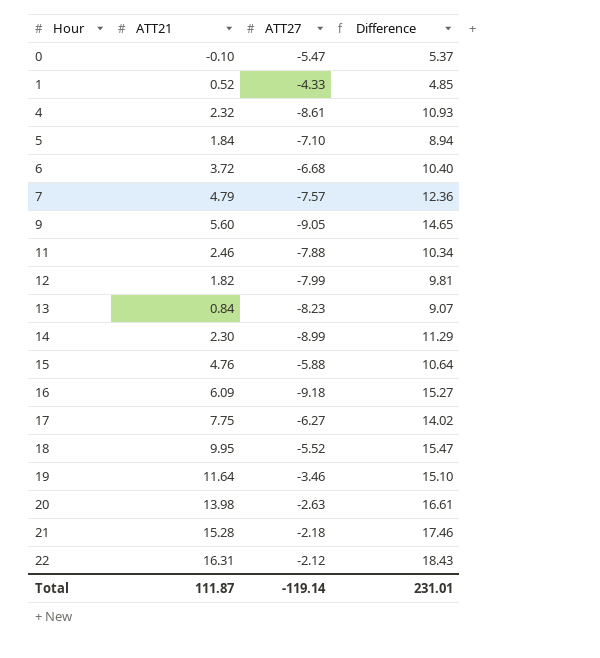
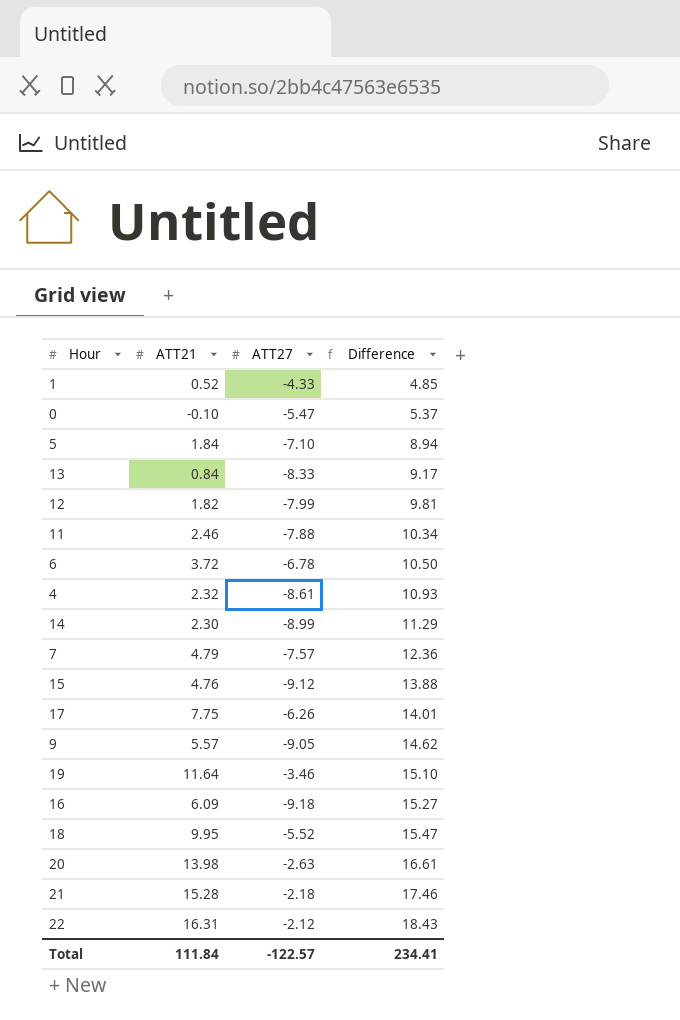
row order: Hour ascending -> Difference ascending
13 | ATT27: -8.23 -> -8.33
13 | Difference: 9.07 -> 9.17
6 | ATT27: -6.68 -> -6.78
6 | Difference: 10.40 -> 10.50
15 | ATT27: -5.88 -> -9.12
15 | Difference: 10.64 -> 13.88
17 | ATT27: -6.27 -> -6.26
17 | Difference: 14.02 -> 14.01
9 | ATT21: 5.60 -> 5.57
9 | Difference: 14.65 -> 14.62
Total | ATT21: 111.87 -> 111.84
Total | ATT27: -119.14 -> -122.57
Total | Difference: 231.01 -> 234.41

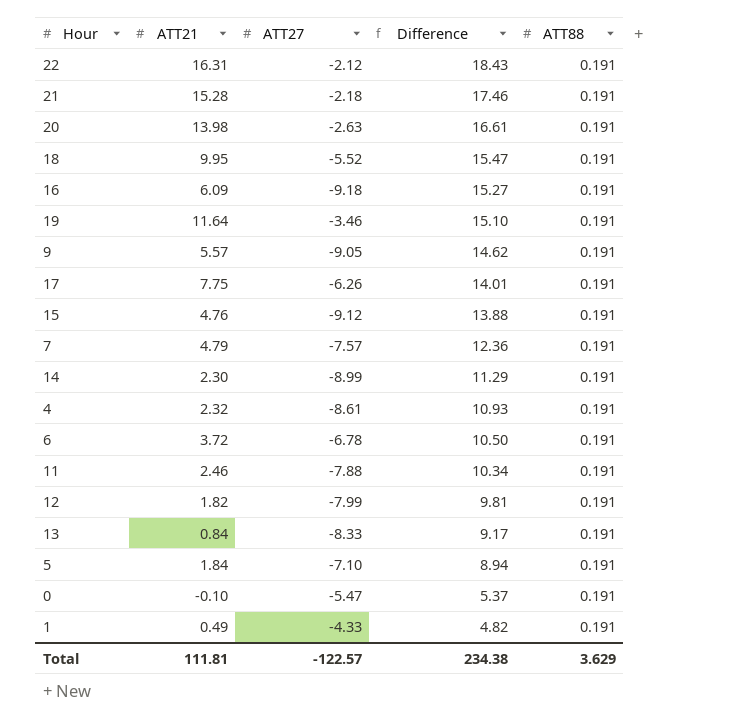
row order: Difference ascending -> Difference descending
column ATT88 | position: none -> 5
1 | ATT21: 0.52 -> 0.49
1 | Difference: 4.85 -> 4.82
Total | ATT21: 111.84 -> 111.81
Total | Difference: 234.41 -> 234.38

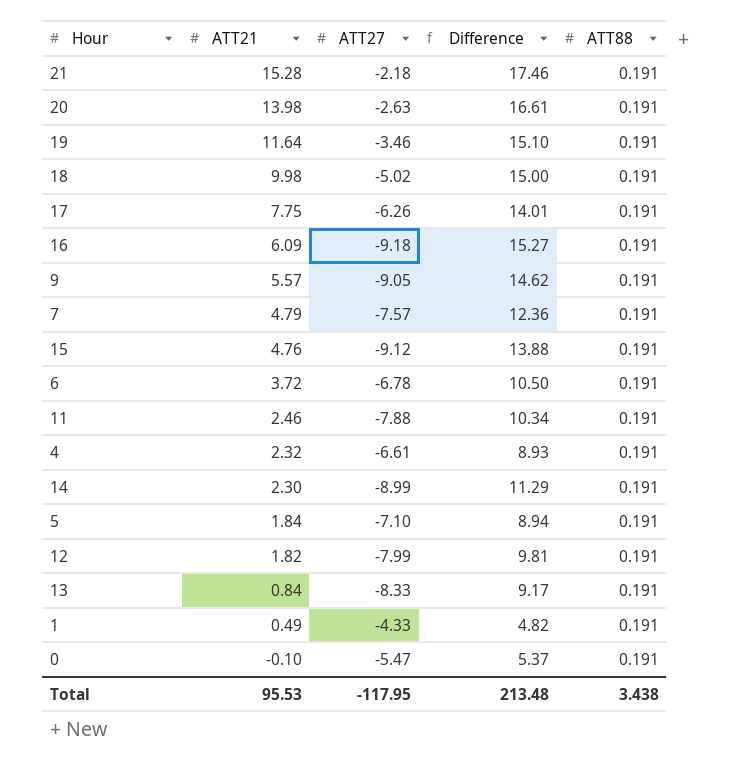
row order: Difference descending -> ATT21 descending
row 22: 16.31 | -2.12 | 18.43 | 0.191 -> none
18 | ATT21: 9.95 -> 9.98
18 | ATT27: -5.52 -> -5.02
18 | Difference: 15.47 -> 15.00
4 | ATT27: -8.61 -> -6.61
4 | Difference: 10.93 -> 8.93
Total | ATT21: 111.81 -> 95.53
Total | ATT27: -122.57 -> -117.95
Total | Difference: 234.38 -> 213.48
Total | ATT88: 3.629 -> 3.438

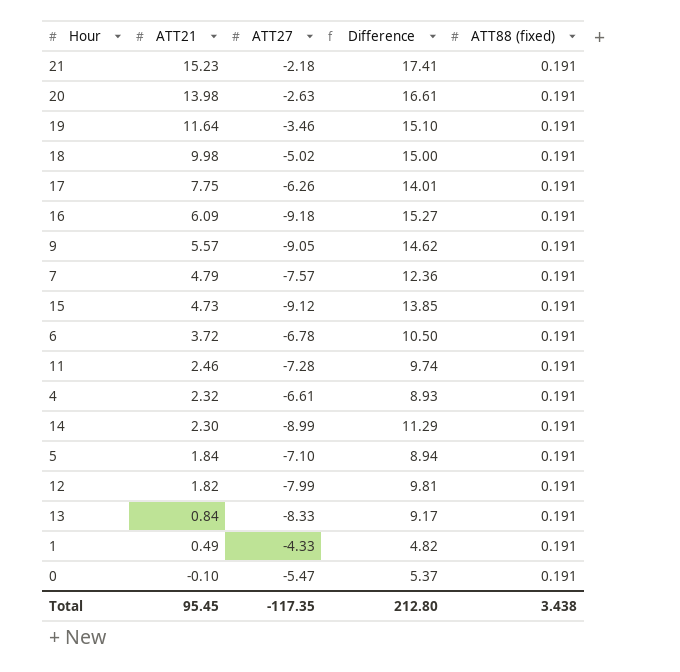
column name: ATT88 -> ATT88 (fixed)
21 | ATT21: 15.28 -> 15.23
21 | Difference: 17.46 -> 17.41
15 | ATT21: 4.76 -> 4.73
15 | Difference: 13.88 -> 13.85
11 | ATT27: -7.88 -> -7.28
11 | Difference: 10.34 -> 9.74
Total | ATT21: 95.53 -> 95.45
Total | ATT27: -117.95 -> -117.35
Total | Difference: 213.48 -> 212.80

